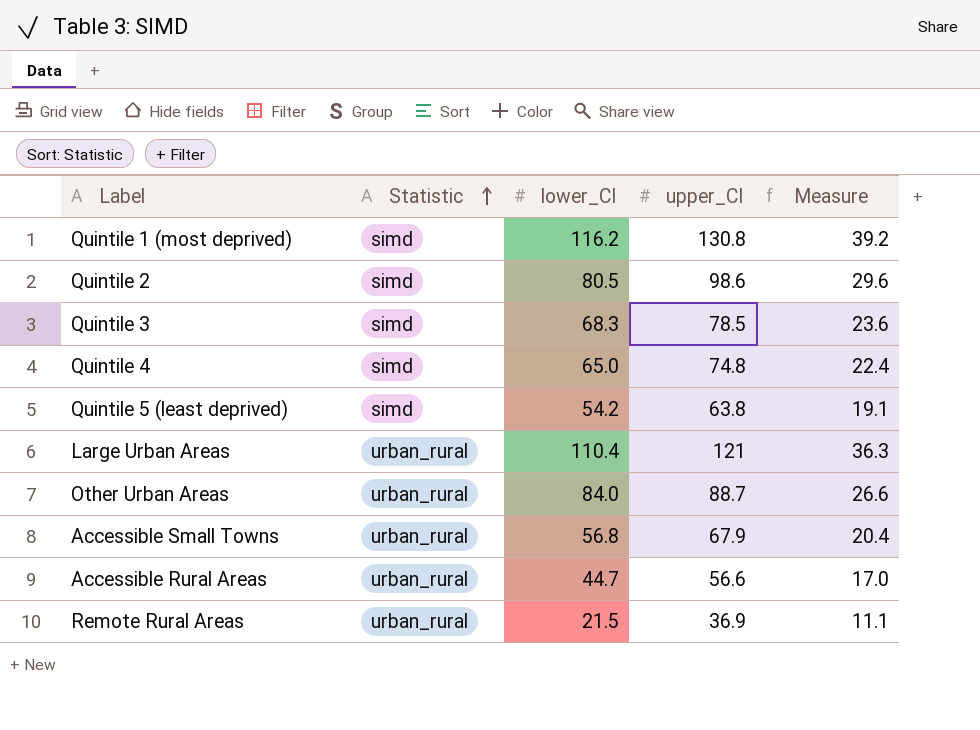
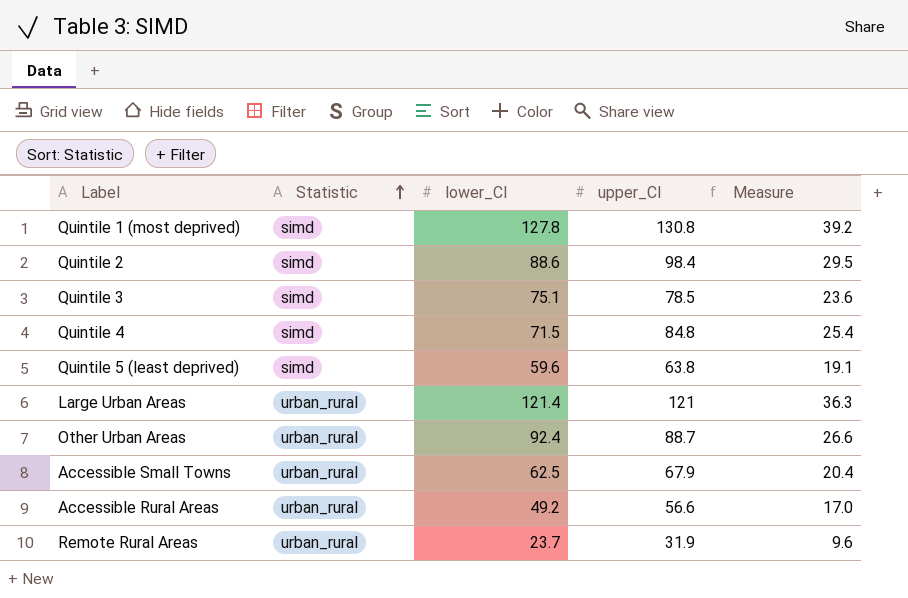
Quintile 1 (most deprived) | lower_CI: 116.2 -> 127.8
Quintile 2 | lower_CI: 80.5 -> 88.6
Quintile 2 | upper_CI: 98.6 -> 98.4
Quintile 2 | Measure: 29.6 -> 29.5
Quintile 3 | lower_CI: 68.3 -> 75.1
Quintile 4 | lower_CI: 65.0 -> 71.5
Quintile 4 | upper_CI: 74.8 -> 84.8
Quintile 4 | Measure: 22.4 -> 25.4
Quintile 5 (least deprived) | lower_CI: 54.2 -> 59.6
Large Urban Areas | lower_CI: 110.4 -> 121.4
Other Urban Areas | lower_CI: 84.0 -> 92.4
Accessible Small Towns | lower_CI: 56.8 -> 62.5
Accessible Rural Areas | lower_CI: 44.7 -> 49.2
Remote Rural Areas | lower_CI: 21.5 -> 23.7
Remote Rural Areas | upper_CI: 36.9 -> 31.9
Remote Rural Areas | Measure: 11.1 -> 9.6

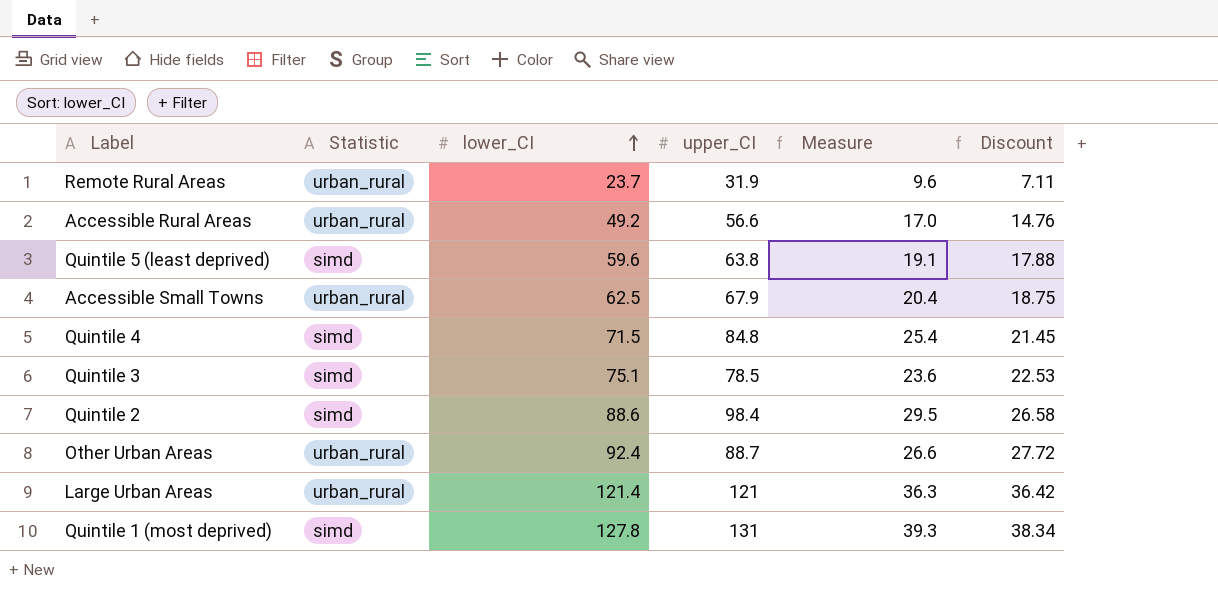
row order: Statistic ascending -> lower_CI ascending
column Discount | formula: none -> [lower_CI] * 0.3
Quintile 1 (most deprived) | upper_CI: 130.8 -> 131
Quintile 1 (most deprived) | Measure: 39.2 -> 39.3

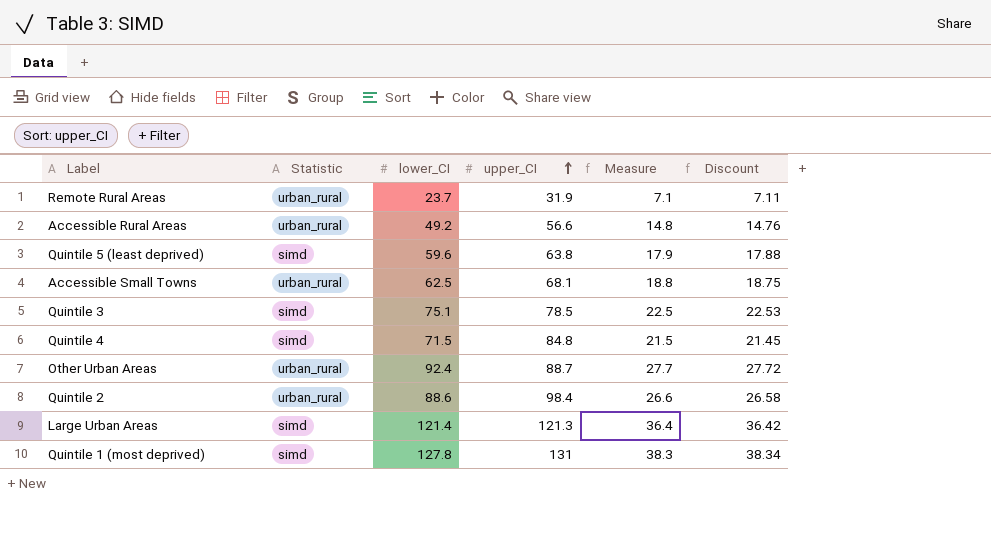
row order: lower_CI ascending -> upper_CI ascending
column Measure | formula: [upper_CI] * 0.3 -> [lower_CI] * 0.3
Accessible Small Towns | upper_CI: 67.9 -> 68.1
Quintile 2 | Statistic: simd -> urban_rural
Large Urban Areas | Statistic: urban_rural -> simd
Large Urban Areas | upper_CI: 121 -> 121.3

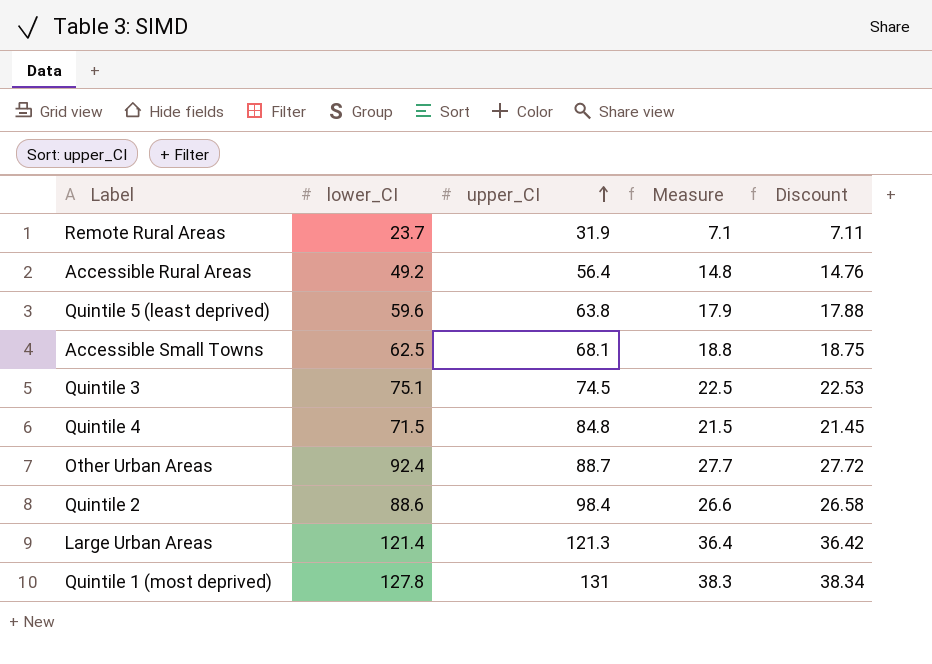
column Statistic | position: 2 -> none
Accessible Rural Areas | upper_CI: 56.6 -> 56.4
Quintile 3 | upper_CI: 78.5 -> 74.5

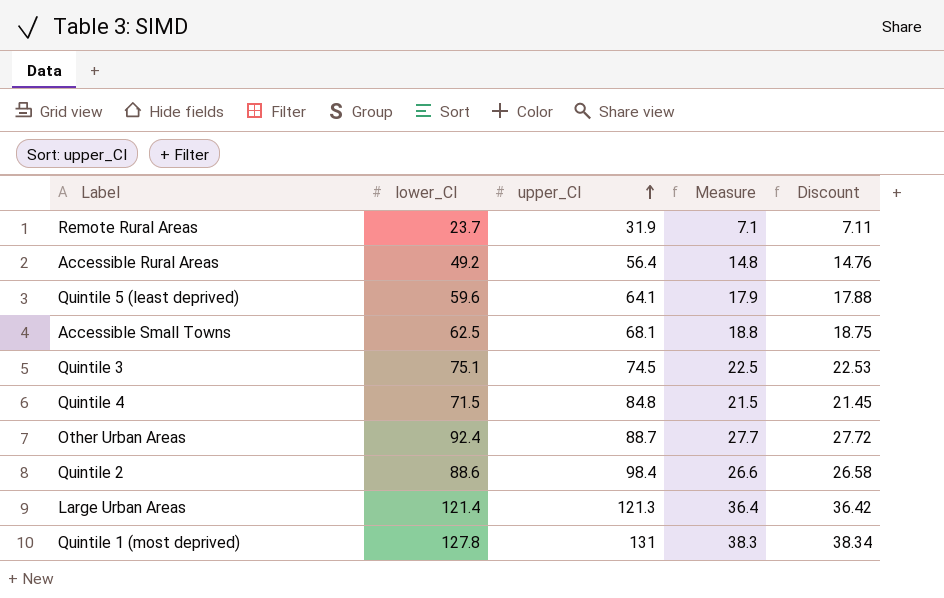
Quintile 5 (least deprived) | upper_CI: 63.8 -> 64.1

